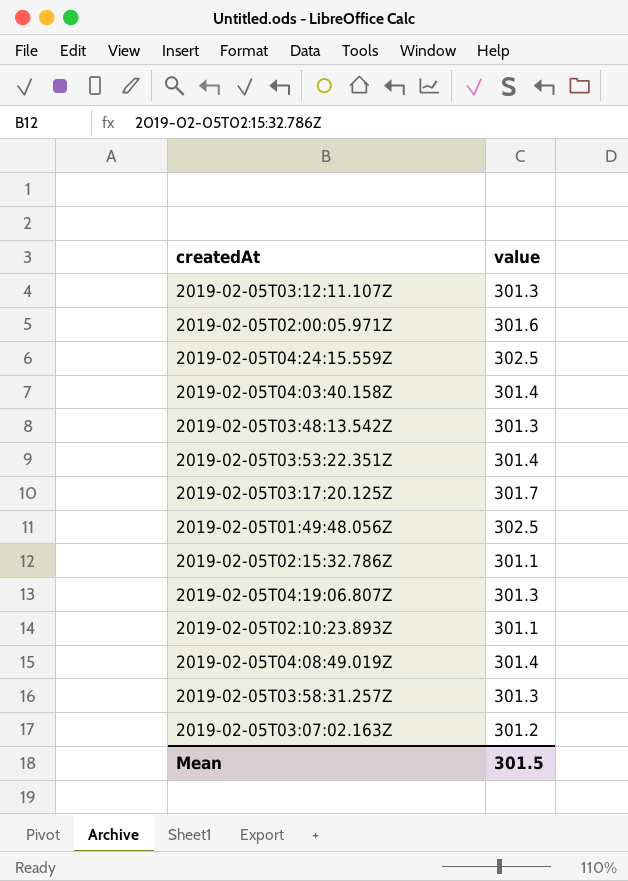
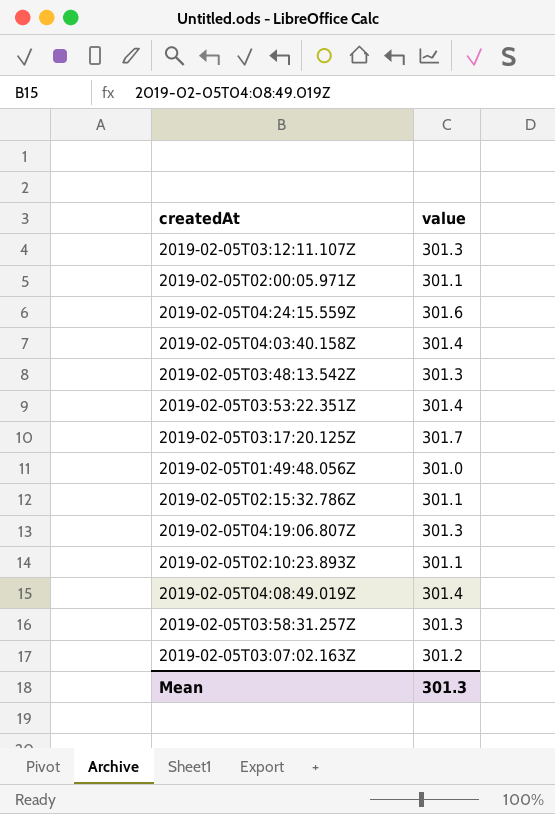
2019-02-05T02:00:05.971Z | value: 301.6 -> 301.1
2019-02-05T04:24:15.559Z | value: 302.5 -> 301.6
2019-02-05T01:49:48.056Z | value: 302.5 -> 301.0
Mean | value: 301.5 -> 301.3

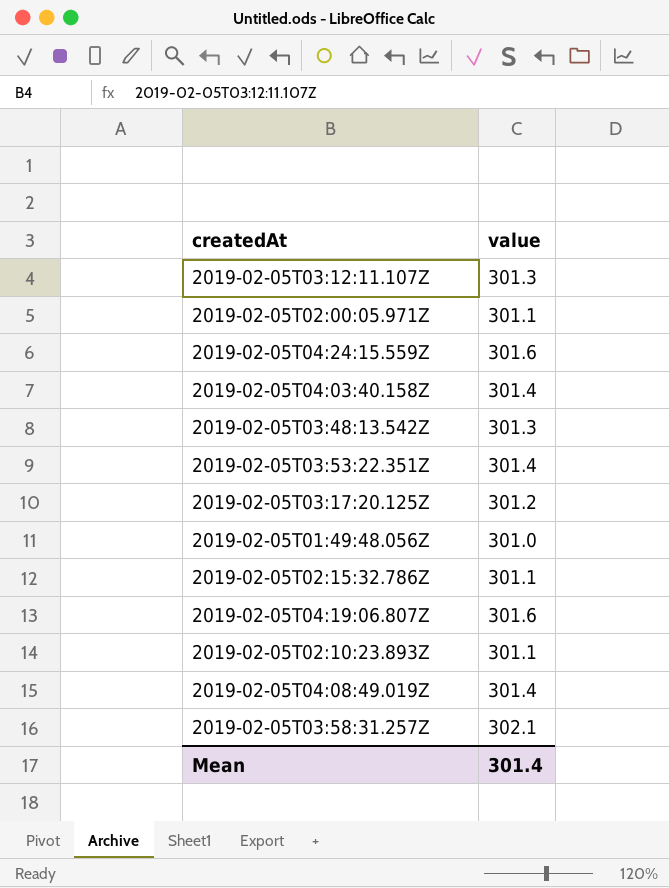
row 2019-02-05T03:07:02.163Z: 301.2 -> none
2019-02-05T03:17:20.125Z | value: 301.7 -> 301.2
2019-02-05T04:19:06.807Z | value: 301.3 -> 301.6
2019-02-05T03:58:31.257Z | value: 301.3 -> 302.1
Mean | value: 301.3 -> 301.4

